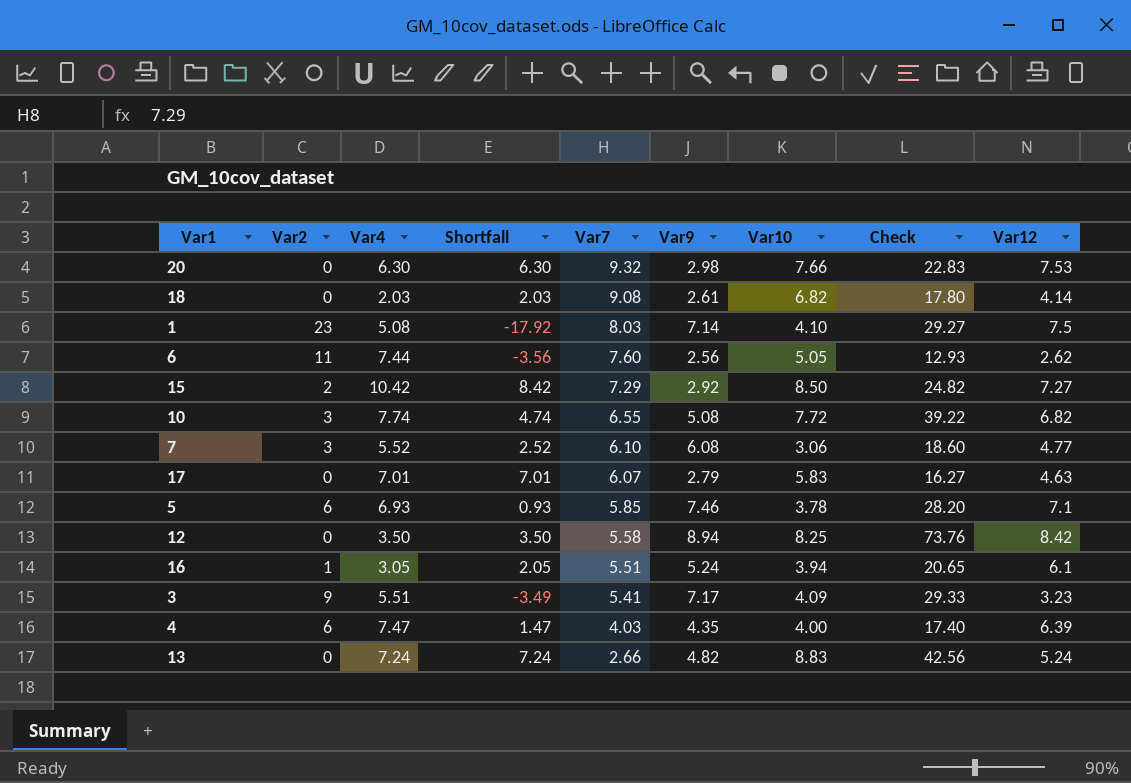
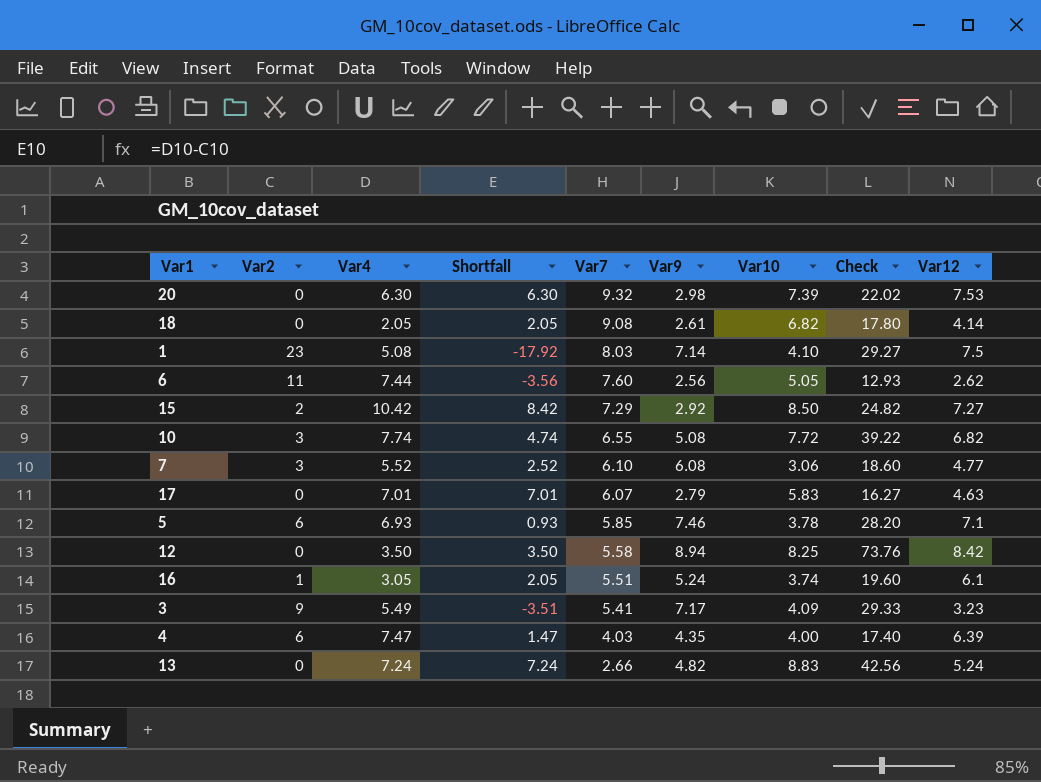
20 | Var10: 7.66 -> 7.39
20 | Check: 22.83 -> 22.02
18 | Var4: 2.03 -> 2.05
18 | Shortfall: 2.03 -> 2.05
16 | Var10: 3.94 -> 3.74
16 | Check: 20.65 -> 19.60
3 | Var4: 5.51 -> 5.49
3 | Shortfall: -3.49 -> -3.51

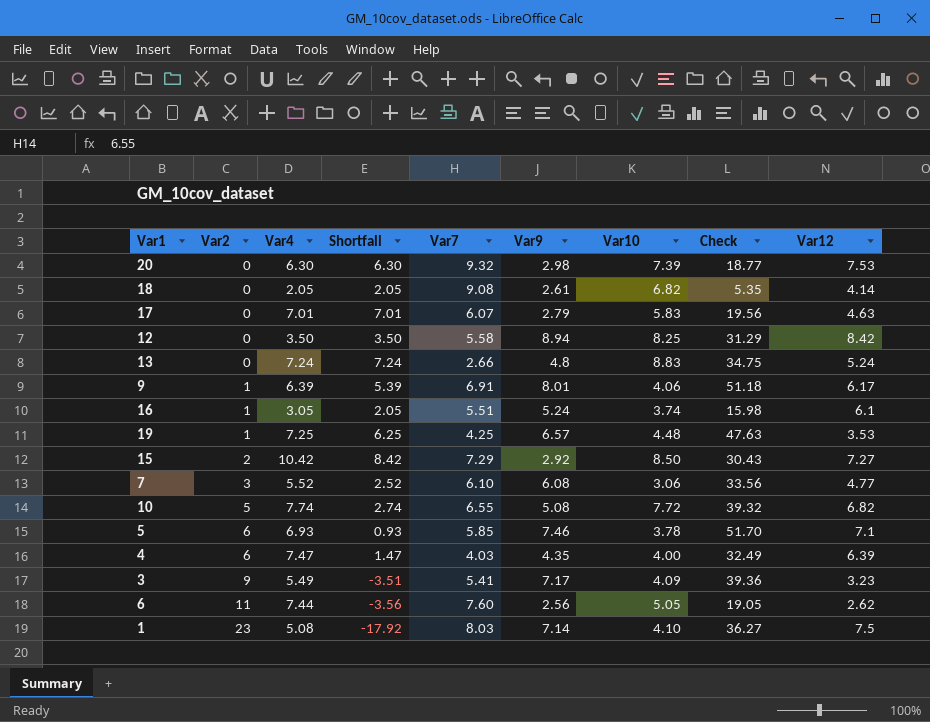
row order: Var7 descending -> Var2 ascending
column Check | formula: [Var9] * [Var10] -> [Var4] * [Var9]
13 | Var9: 4.82 -> 4.8
row 9: none -> 1 | 6.39 | 5.39 | 6.91 | 8.01 | 4.06 | 51.18 | 6.17
row 19: none -> 1 | 7.25 | 6.25 | 4.25 | 6.57 | 4.48 | 47.63 | 3.53
10 | Var2: 3 -> 5
10 | Shortfall: 4.74 -> 2.74

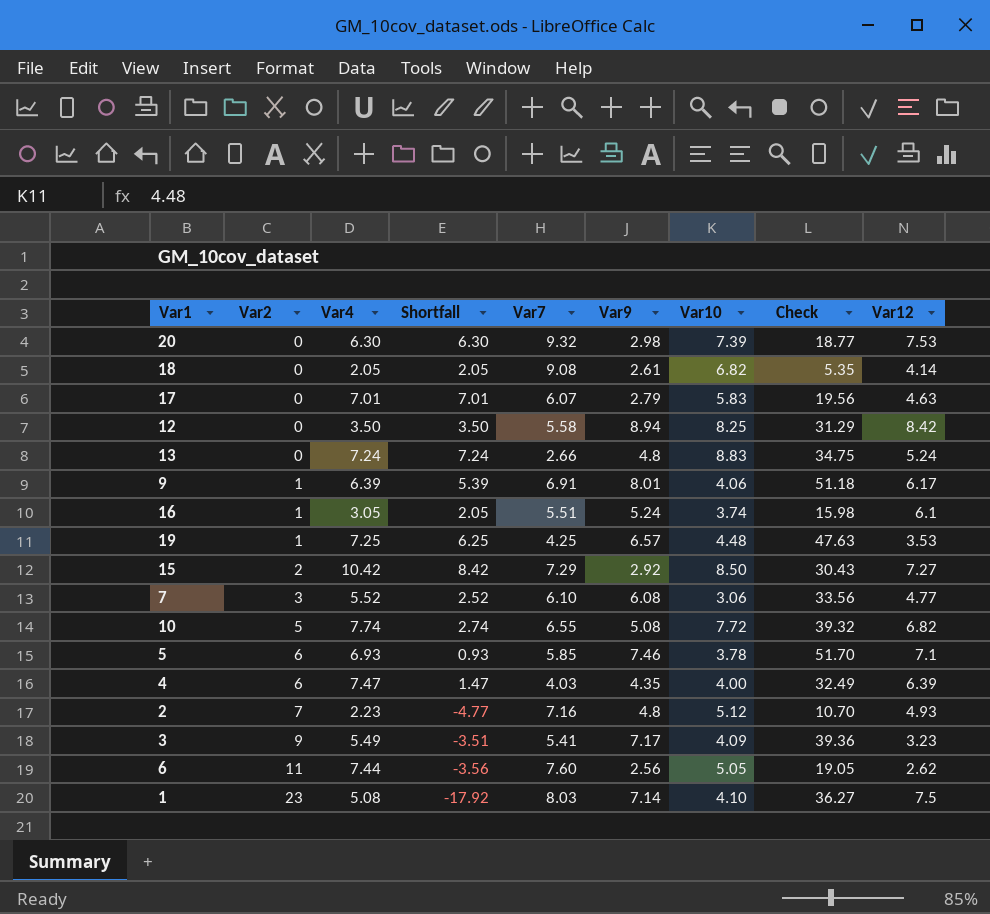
row 2: none -> 7 | 2.23 | -4.77 | 7.16 | 4.8 | 5.12 | 10.70 | 4.93

